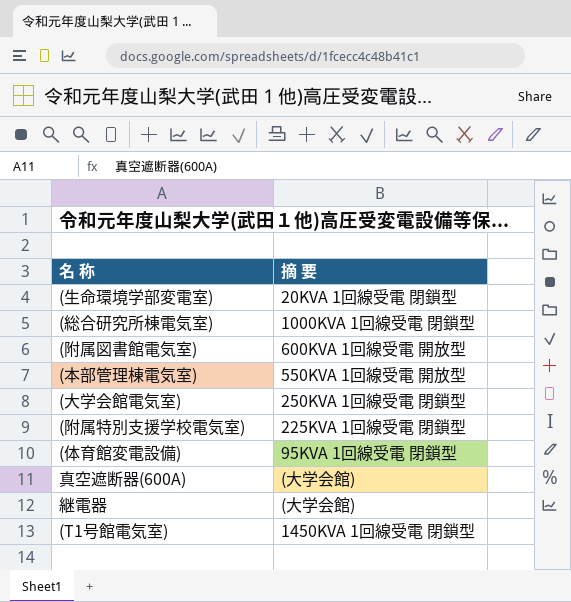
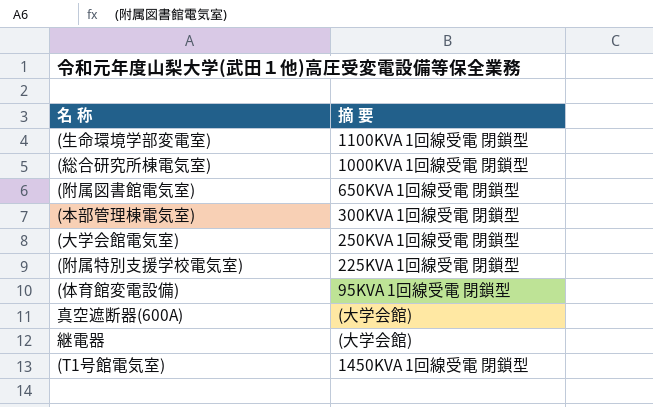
(生命環境学部変電室) | 摘 要: 20KVA 1回線受電 閉鎖型 -> 1100KVA 1回線受電 閉鎖型
(附属図書館電気室) | 摘 要: 600KVA 1回線受電 開放型 -> 650KVA 1回線受電 閉鎖型
(本部管理棟電気室) | 摘 要: 550KVA 1回線受電 開放型 -> 300KVA 1回線受電 閉鎖型

